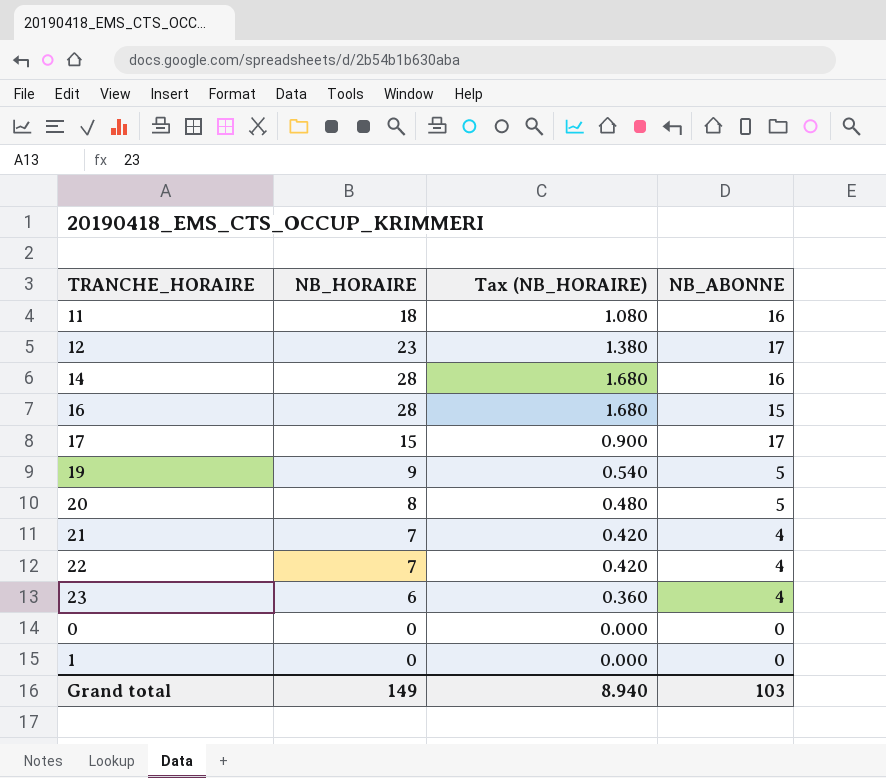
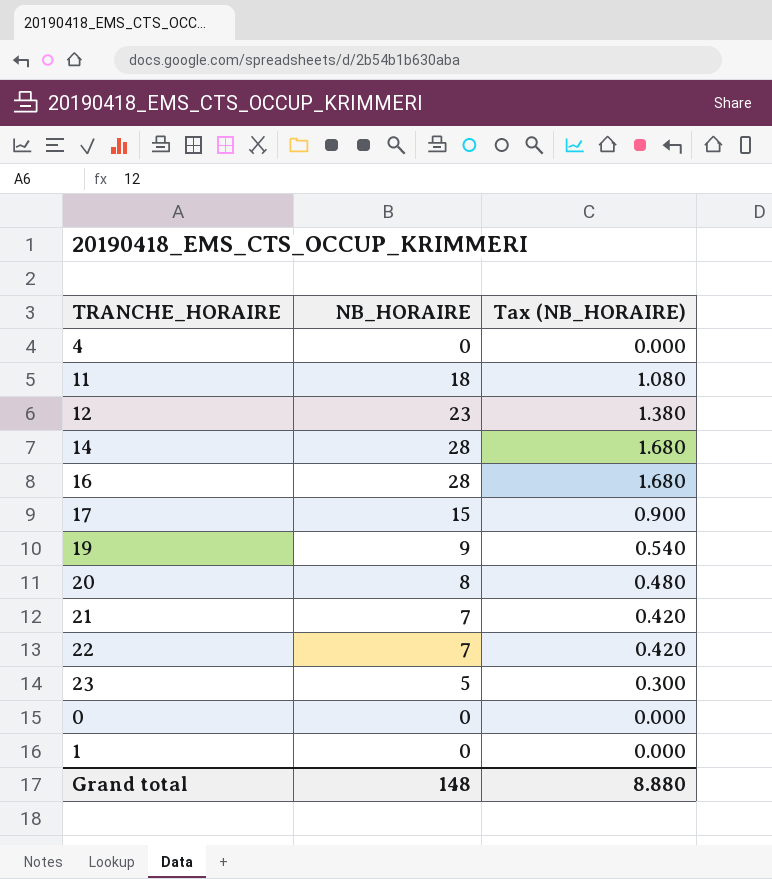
column NB_ABONNE | position: 4 -> none
row 4: none -> 0 | 0.000
23 | NB_HORAIRE: 6 -> 5
23 | Tax (NB_HORAIRE): 0.360 -> 0.300
Grand total | NB_HORAIRE: 149 -> 148
Grand total | Tax (NB_HORAIRE): 8.940 -> 8.880

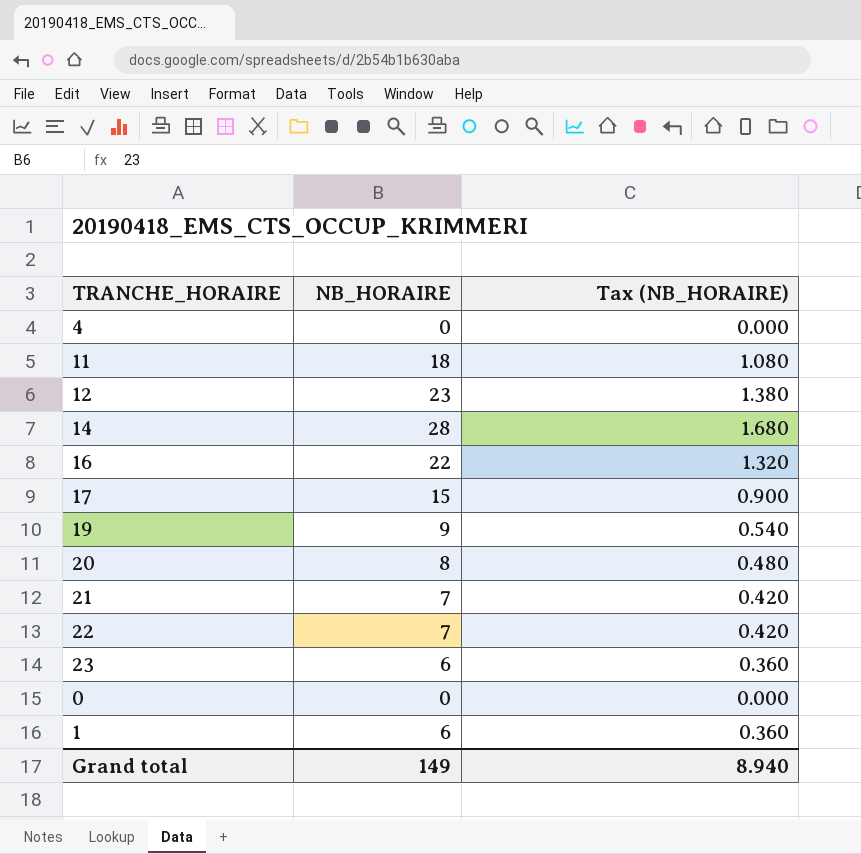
16 | NB_HORAIRE: 28 -> 22
16 | Tax (NB_HORAIRE): 1.680 -> 1.320
23 | NB_HORAIRE: 5 -> 6
23 | Tax (NB_HORAIRE): 0.300 -> 0.360
1 | NB_HORAIRE: 0 -> 6
1 | Tax (NB_HORAIRE): 0.000 -> 0.360
Grand total | NB_HORAIRE: 148 -> 149
Grand total | Tax (NB_HORAIRE): 8.880 -> 8.940

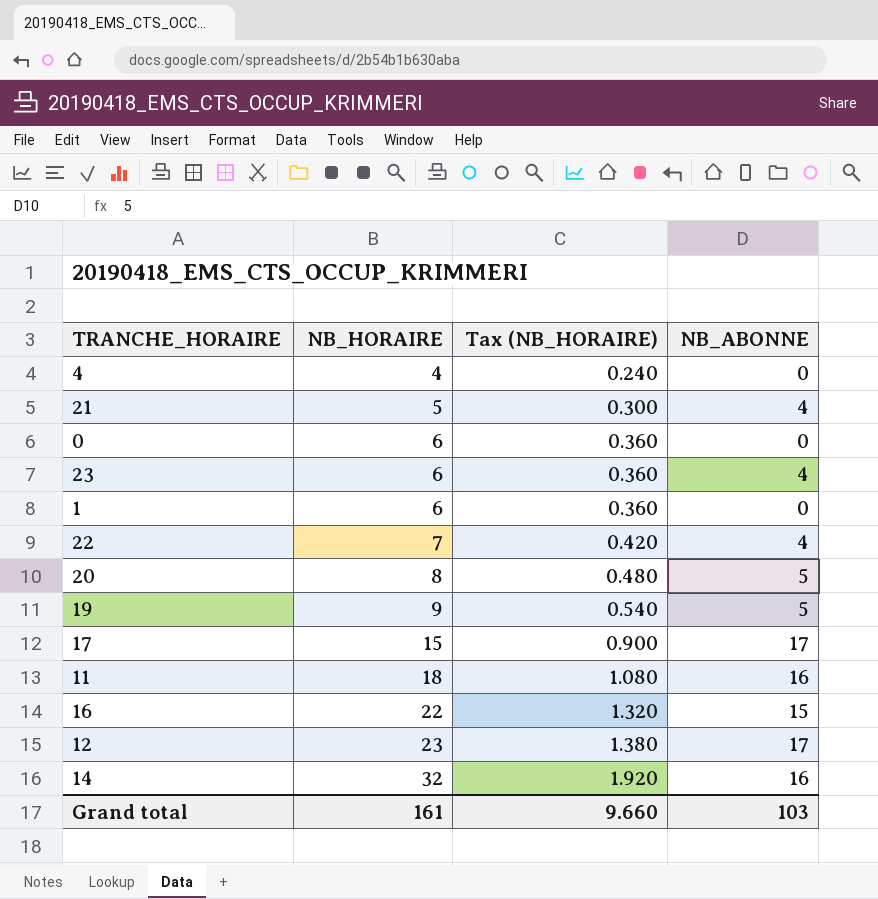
row order: none -> NB_HORAIRE ascending
column NB_ABONNE | position: none -> 4
4 | NB_HORAIRE: 0 -> 4
4 | Tax (NB_HORAIRE): 0.000 -> 0.240
21 | NB_HORAIRE: 7 -> 5
21 | Tax (NB_HORAIRE): 0.420 -> 0.300
0 | NB_HORAIRE: 0 -> 6
0 | Tax (NB_HORAIRE): 0.000 -> 0.360
14 | NB_HORAIRE: 28 -> 32
14 | Tax (NB_HORAIRE): 1.680 -> 1.920
Grand total | NB_HORAIRE: 149 -> 161
Grand total | Tax (NB_HORAIRE): 8.940 -> 9.660

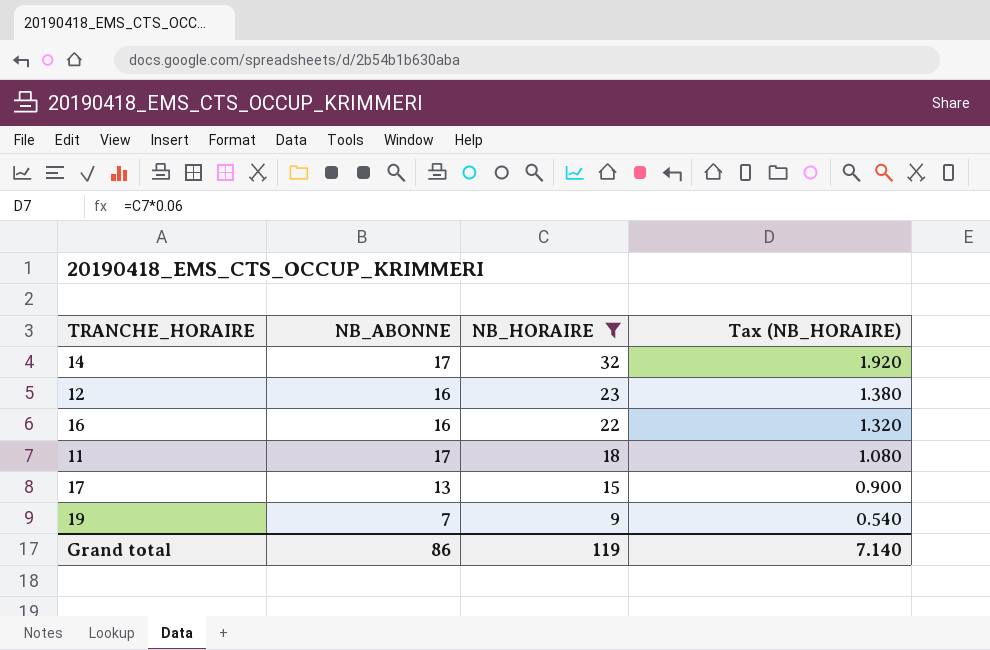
filter: none -> NB_HORAIRE >= 9
row order: NB_HORAIRE ascending -> NB_HORAIRE descending
column NB_ABONNE | position: 4 -> 2
14 | NB_ABONNE: 16 -> 17
12 | NB_ABONNE: 17 -> 16
16 | NB_ABONNE: 15 -> 16
11 | NB_ABONNE: 16 -> 17
17 | NB_ABONNE: 17 -> 13
19 | NB_ABONNE: 5 -> 7
Grand total | NB_ABONNE: 103 -> 86
Grand total | NB_HORAIRE: 161 -> 119
Grand total | Tax (NB_HORAIRE): 9.660 -> 7.140

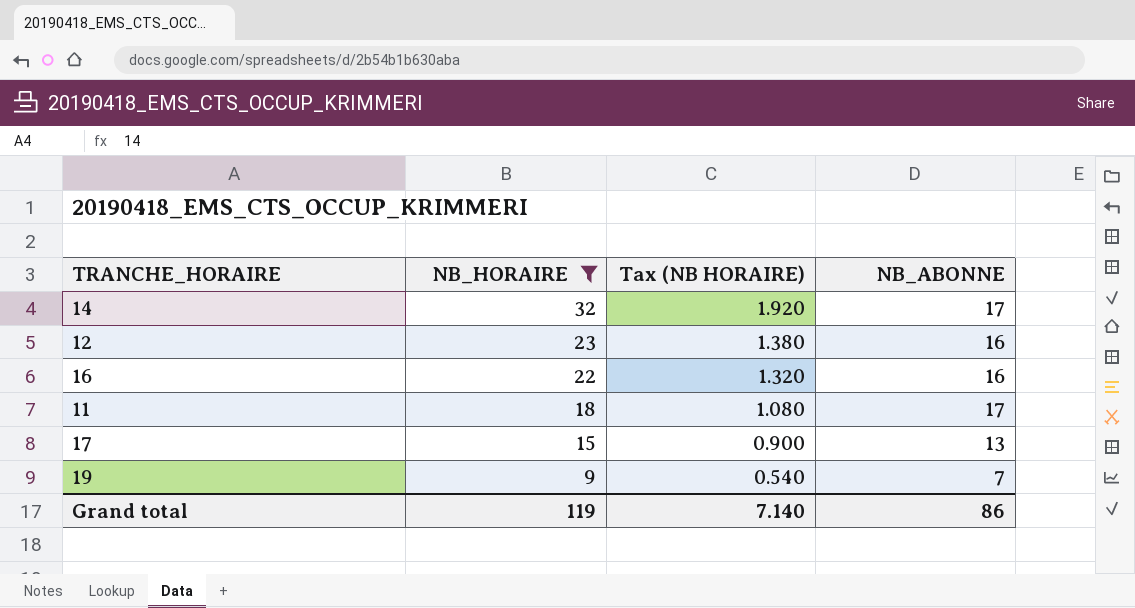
column name: Tax (NB_HORAIRE) -> Tax (NB HORAIRE)
column NB_ABONNE | position: 2 -> 4

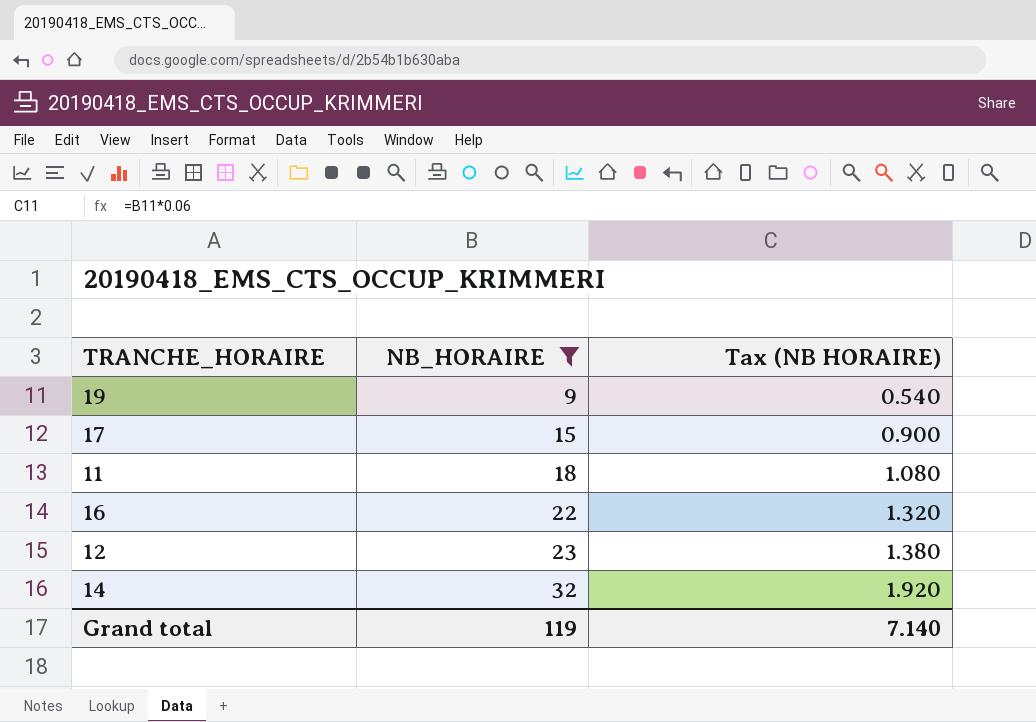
row order: NB_HORAIRE descending -> NB_HORAIRE ascending
column NB_ABONNE | position: 4 -> none

